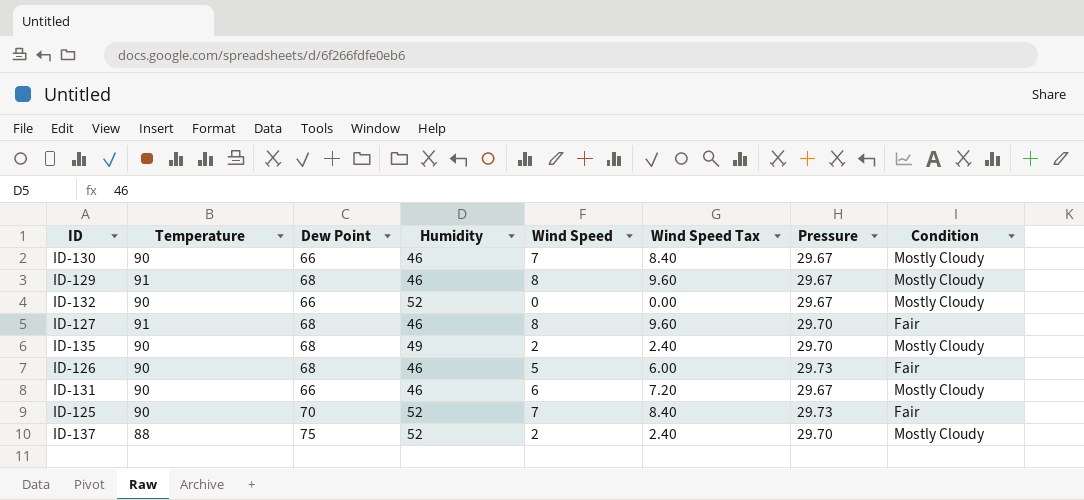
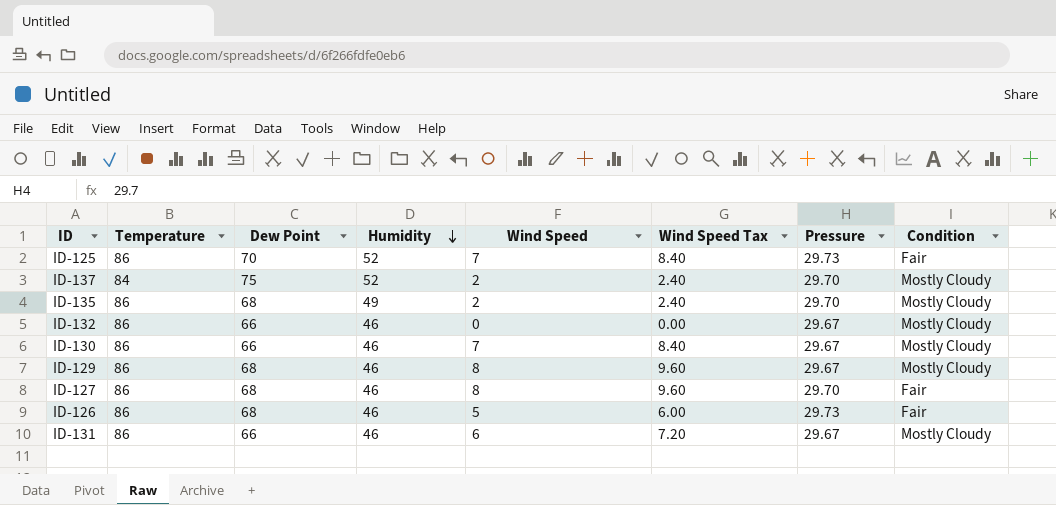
row order: none -> Humidity descending
ID-125 | Temperature: 90 -> 86
ID-137 | Temperature: 88 -> 84
ID-135 | Temperature: 90 -> 86
ID-132 | Temperature: 90 -> 86
ID-132 | Humidity: 52 -> 46
ID-130 | Temperature: 90 -> 86
ID-129 | Temperature: 91 -> 86
ID-127 | Temperature: 91 -> 86
ID-126 | Temperature: 90 -> 86
ID-131 | Temperature: 90 -> 86

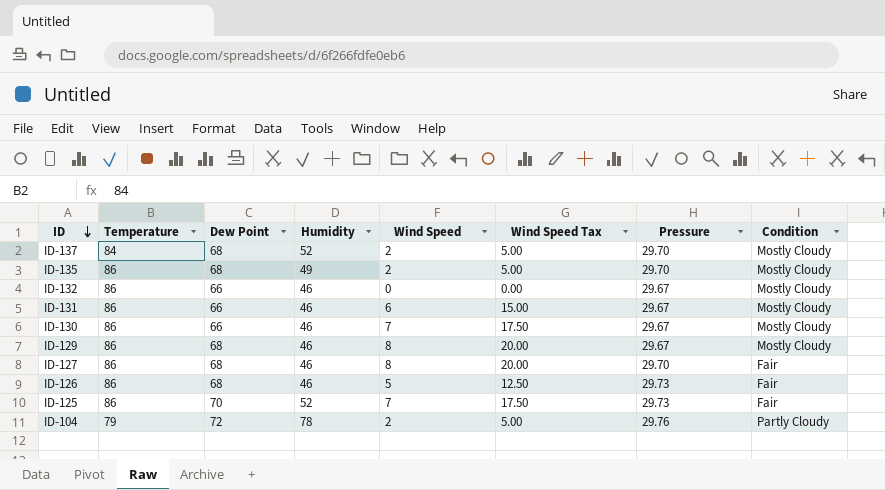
row order: Humidity descending -> ID descending
column Wind Speed Tax | formula: [Wind Speed] * 1.2 -> [Wind Speed] * 2.5
ID-137 | Dew Point: 75 -> 68
row ID-104: none -> 79 | 72 | 78 | 2 | 5.00 | 29.76 | Partly Cloudy

